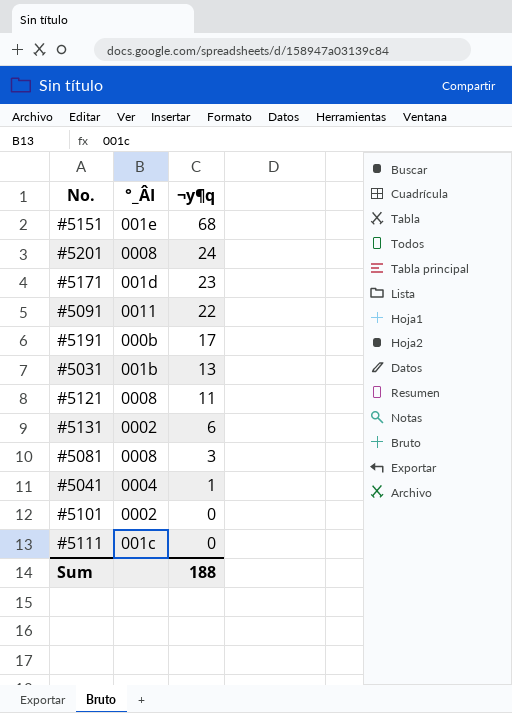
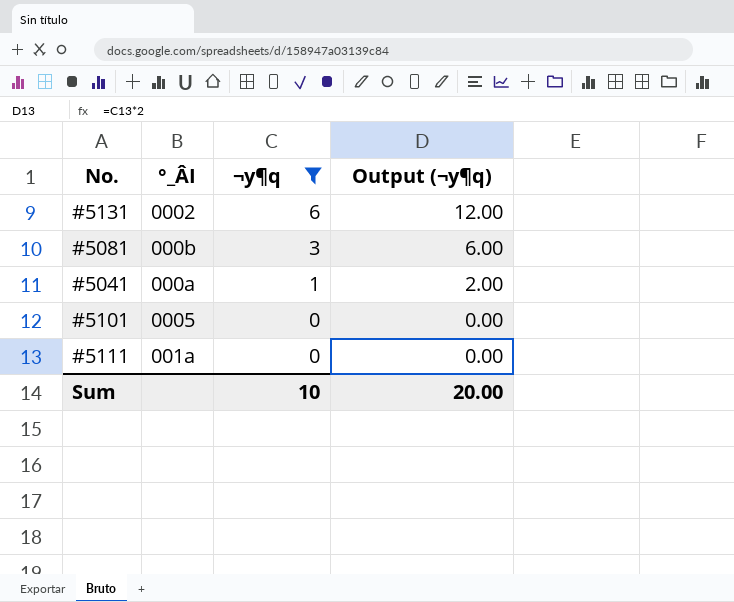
filter: none -> ¬y¶q <= 6
column Output (¬y¶q) | formula: none -> [¬y¶q] * 2
#5081 | °_ÂI: 0008 -> 000b
#5041 | °_ÂI: 0004 -> 000a
#5101 | °_ÂI: 0002 -> 0005
#5111 | °_ÂI: 001c -> 001a
Sum | ¬y¶q: 188 -> 10

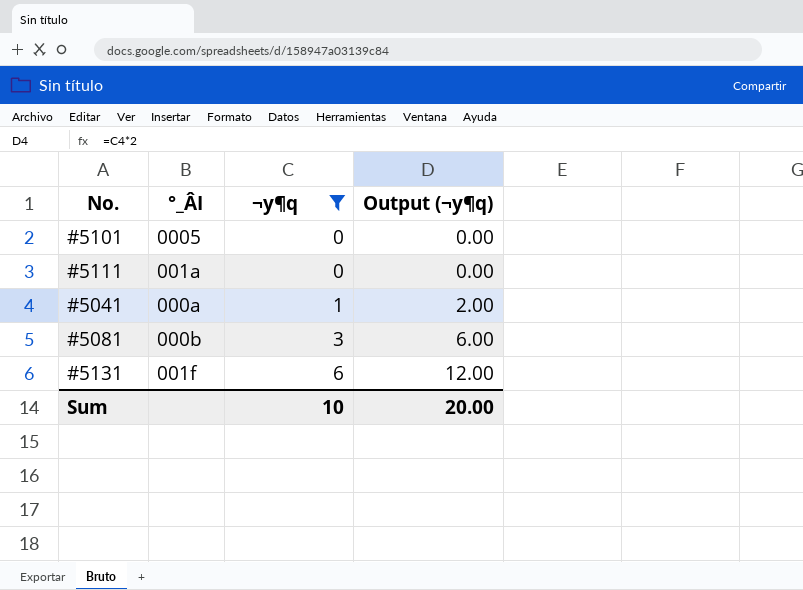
row order: ¬y¶q descending -> ¬y¶q ascending
#5131 | °_ÂI: 0002 -> 001f

